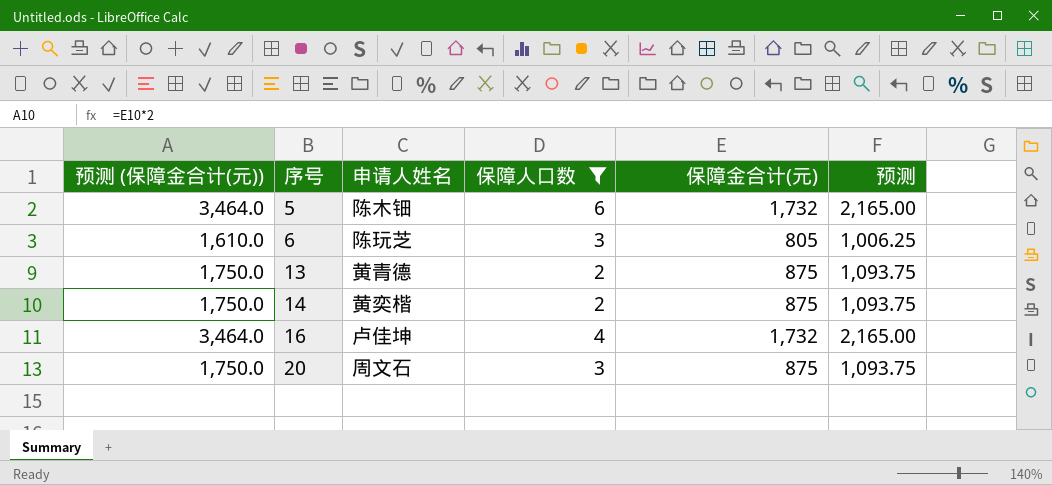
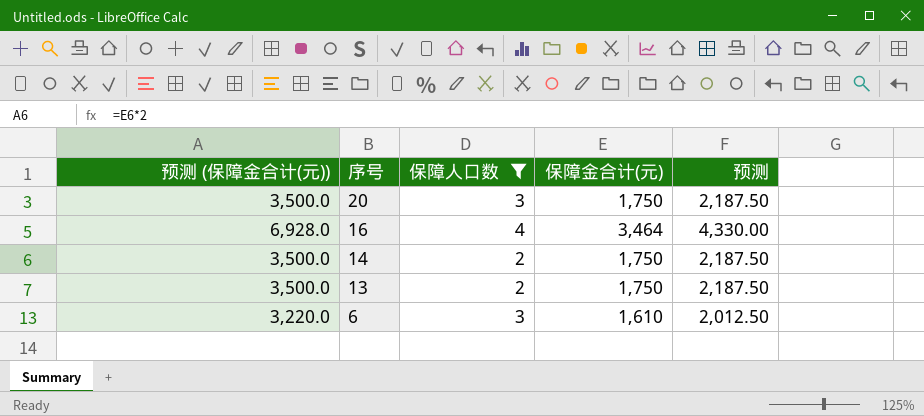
row order: 序号 ascending -> 序号 descending
column 申请人姓名 | position: 3 -> none
row 5: 3,464.0 | 陈木钿 | 6 | 1,732 | 2,165.00 -> none
20 | 预测 (保障金合计(元)): 1,750.0 -> 3,500.0
20 | 保障金合计(元): 875 -> 1,750
20 | 预测: 1,093.75 -> 2,187.50
16 | 预测 (保障金合计(元)): 3,464.0 -> 6,928.0
16 | 保障金合计(元): 1,732 -> 3,464
16 | 预测: 2,165.00 -> 4,330.00
14 | 预测 (保障金合计(元)): 1,750.0 -> 3,500.0
14 | 保障金合计(元): 875 -> 1,750
14 | 预测: 1,093.75 -> 2,187.50
13 | 预测 (保障金合计(元)): 1,750.0 -> 3,500.0
13 | 保障金合计(元): 875 -> 1,750
13 | 预测: 1,093.75 -> 2,187.50
6 | 预测 (保障金合计(元)): 1,610.0 -> 3,220.0
6 | 保障金合计(元): 805 -> 1,610
6 | 预测: 1,006.25 -> 2,012.50

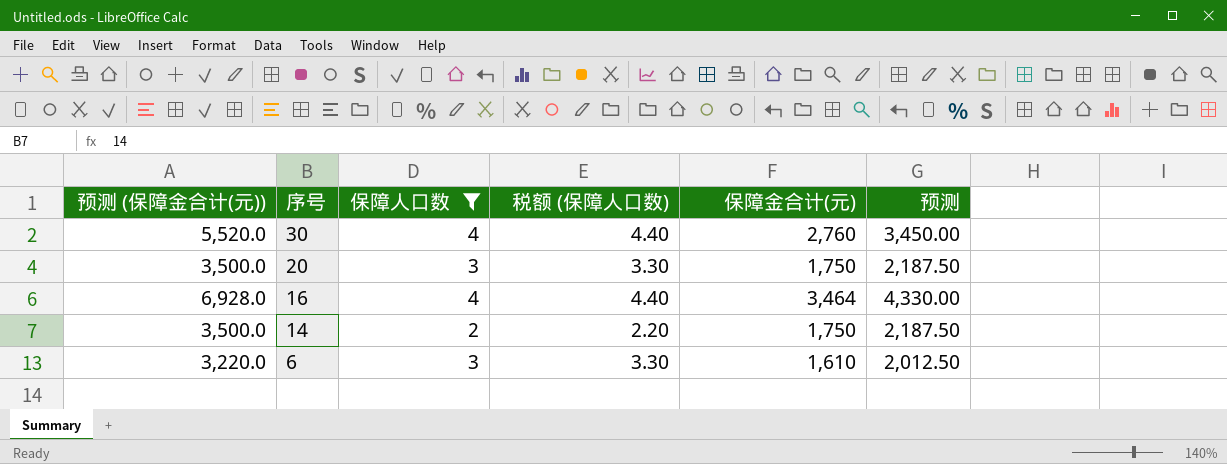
column 税额 (保障人口数) | formula: none -> [保障人口数] * 1.1
row 13: 3,500.0 | 2 | 1,750 | 2,187.50 -> none
row 30: none -> 5,520.0 | 4 | 4.40 | 2,760 | 3,450.00

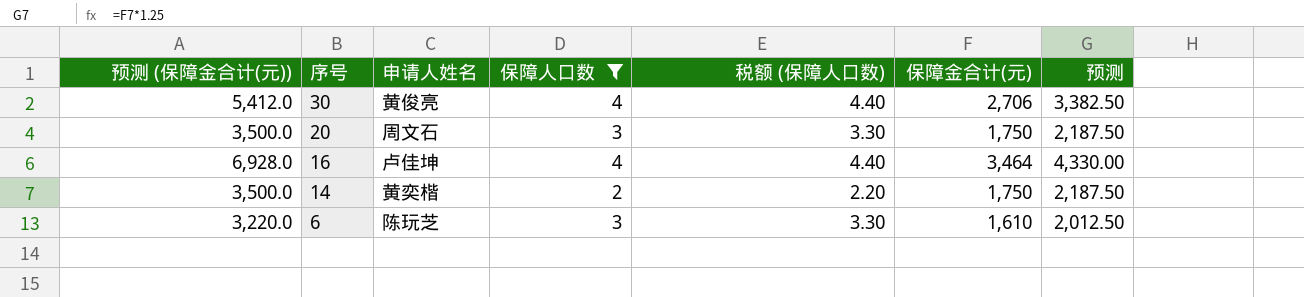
column 申请人姓名 | position: none -> 3
30 | 预测 (保障金合计(元)): 5,520.0 -> 5,412.0
30 | 保障金合计(元): 2,760 -> 2,706
30 | 预测: 3,450.00 -> 3,382.50

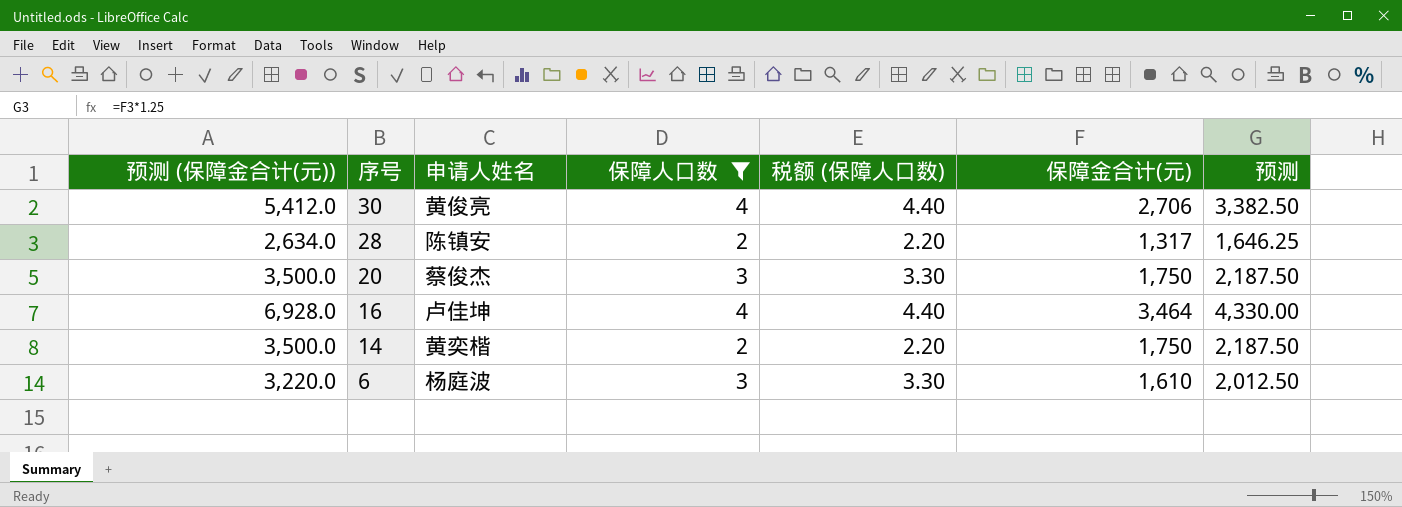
row 28: none -> 2,634.0 | 陈镇安 | 2 | 2.20 | 1,317 | 1,646.25
20 | 申请人姓名: 周文石 -> 蔡俊杰
6 | 申请人姓名: 陈玩芝 -> 杨庭波

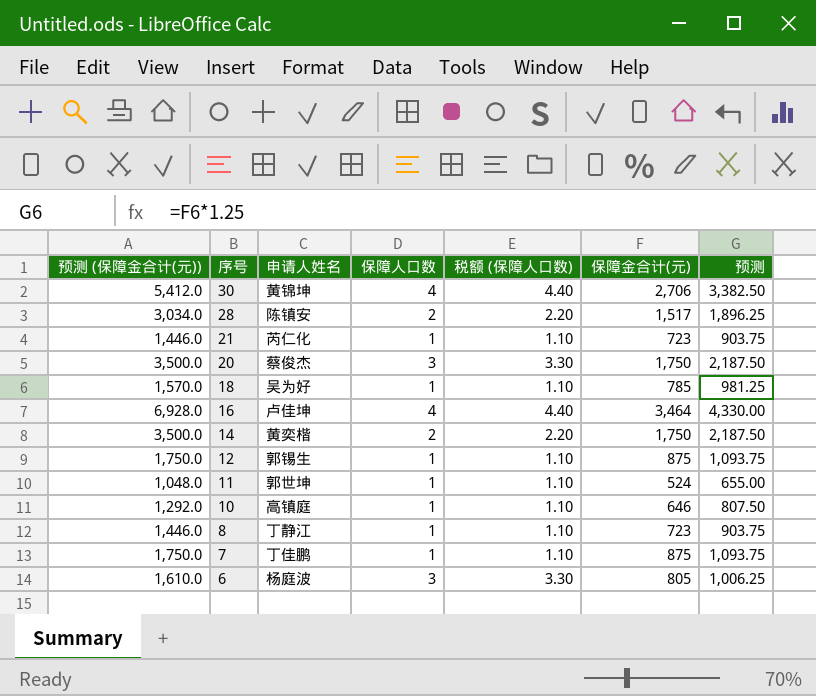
filter: 保障人口数 != 1 -> none
30 | 申请人姓名: 黄俊亮 -> 黄锦坤
28 | 预测 (保障金合计(元)): 2,634.0 -> 3,034.0
28 | 保障金合计(元): 1,317 -> 1,517
28 | 预测: 1,646.25 -> 1,896.25
6 | 预测 (保障金合计(元)): 3,220.0 -> 1,610.0
6 | 保障金合计(元): 1,610 -> 805
6 | 预测: 2,012.50 -> 1,006.25

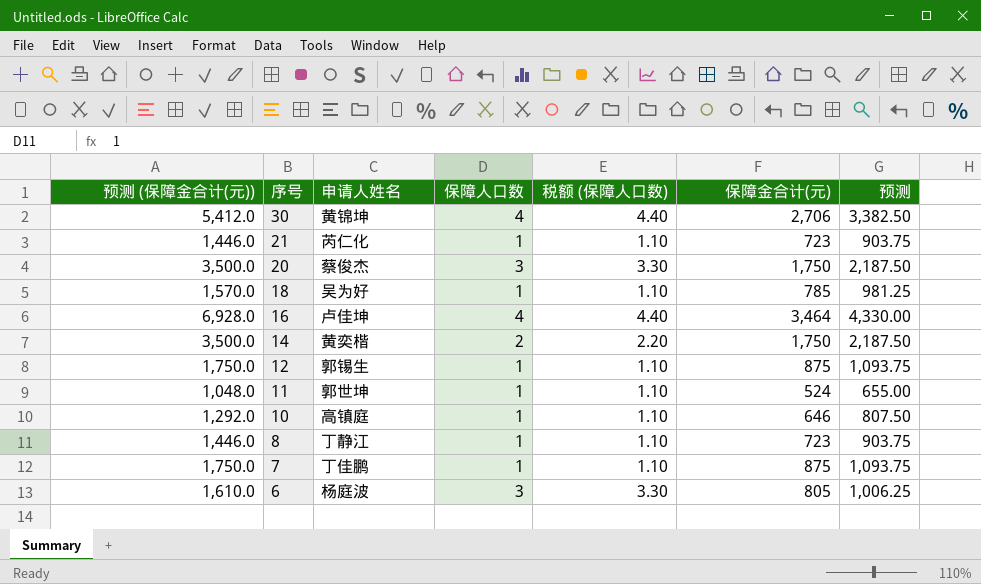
row 28: 3,034.0 | 陈镇安 | 2 | 2.20 | 1,517 | 1,896.25 -> none

